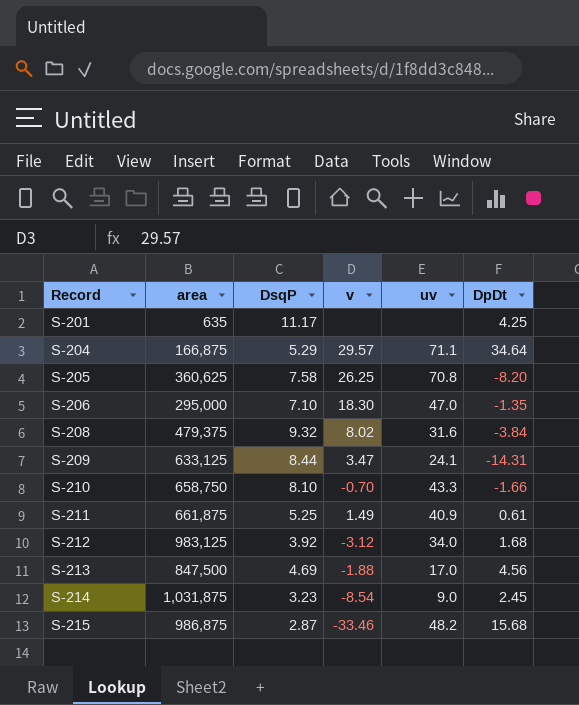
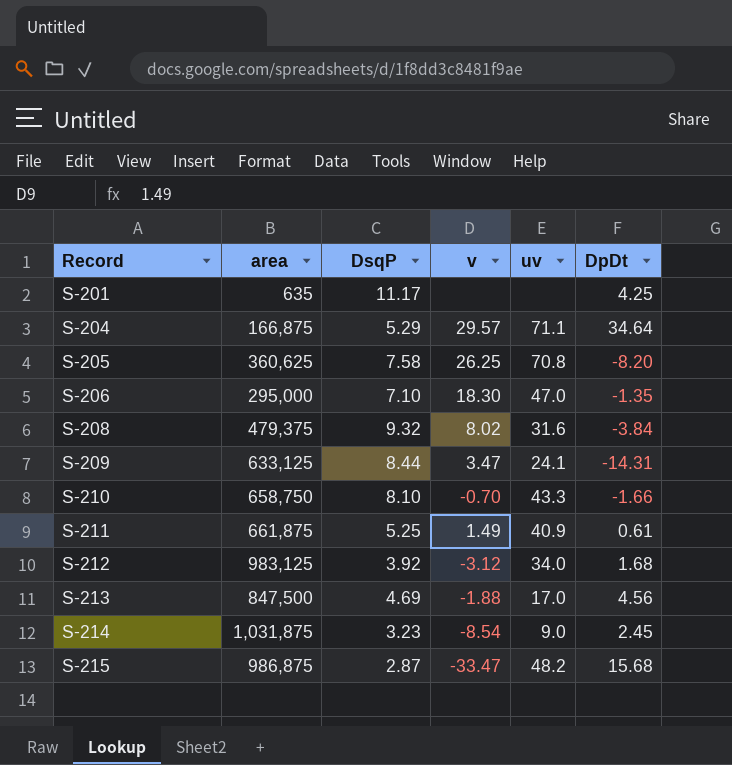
S-215 | v: -33.46 -> -33.47

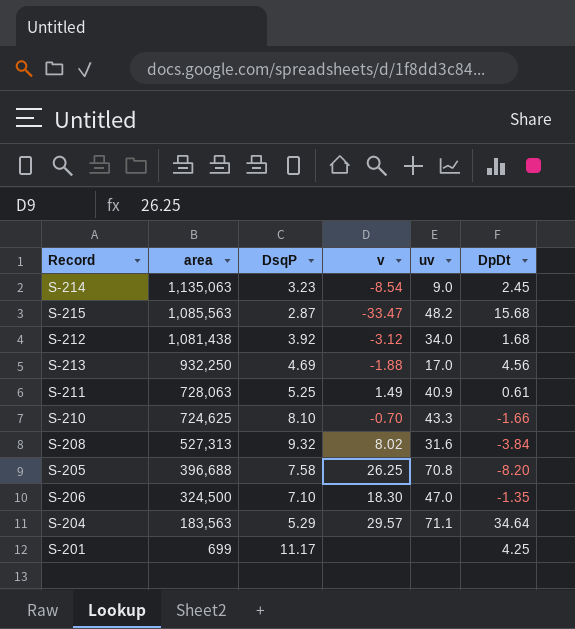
row order: Record ascending -> area descending
row S-209: 633,125 | 8.44 | 3.47 | 24.1 | -14.31 -> none
S-214 | area: 1,031,875 -> 1,135,063
S-215 | area: 986,875 -> 1,085,563
S-212 | area: 983,125 -> 1,081,438
S-213 | area: 847,500 -> 932,250
S-211 | area: 661,875 -> 728,063
S-210 | area: 658,750 -> 724,625
S-208 | area: 479,375 -> 527,313
S-205 | area: 360,625 -> 396,688
S-206 | area: 295,000 -> 324,500
S-204 | area: 166,875 -> 183,563
S-201 | area: 635 -> 699

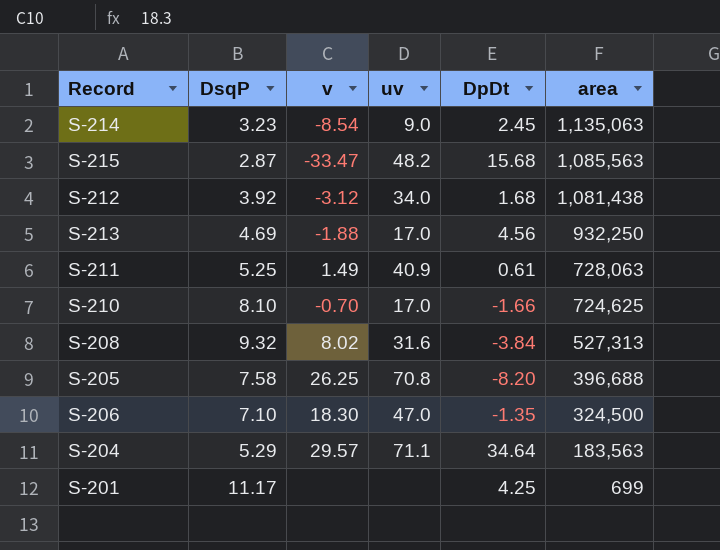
column area | position: 2 -> 6
S-210 | uv: 43.3 -> 17.0

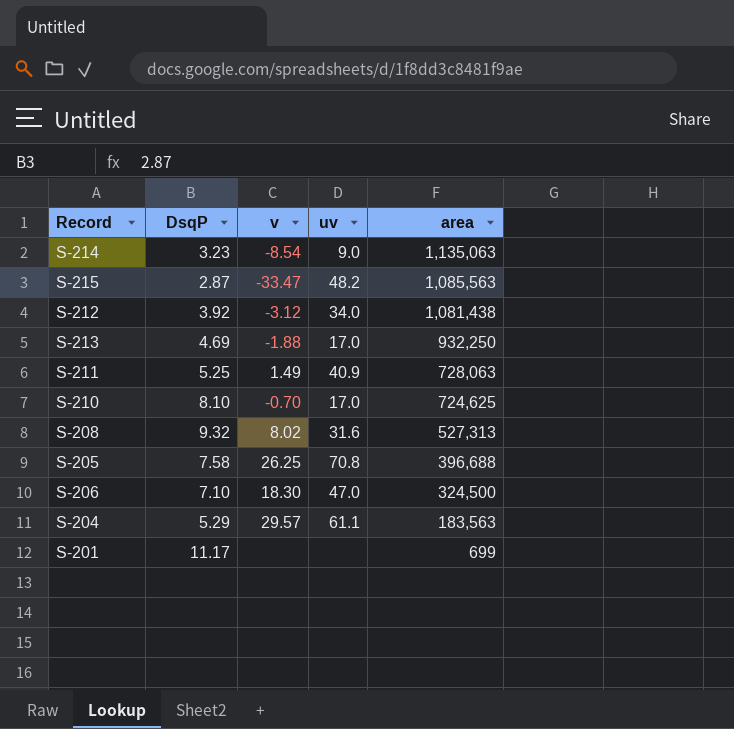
column DpDt | position: 5 -> none
S-204 | uv: 71.1 -> 61.1

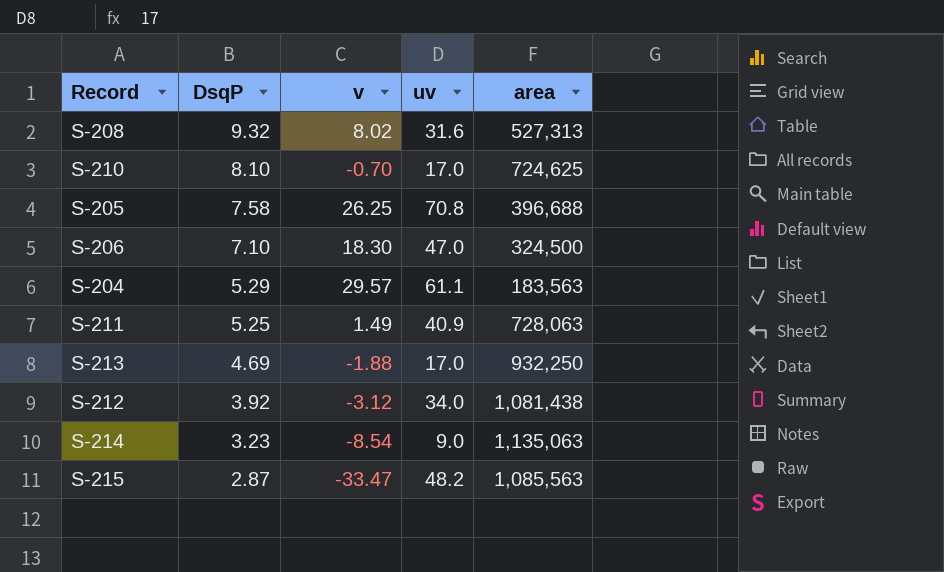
row order: area descending -> DsqP descending
row S-201: 11.17 | none | none | 699 -> none

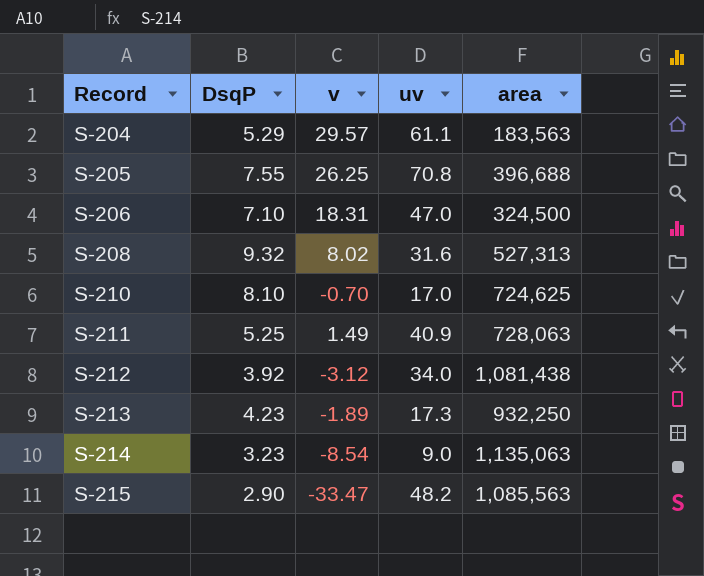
row order: DsqP descending -> Record ascending
S-205 | DsqP: 7.58 -> 7.55
S-206 | v: 18.30 -> 18.31
S-213 | DsqP: 4.69 -> 4.23
S-213 | v: -1.88 -> -1.89
S-213 | uv: 17.0 -> 17.3
S-215 | DsqP: 2.87 -> 2.90

